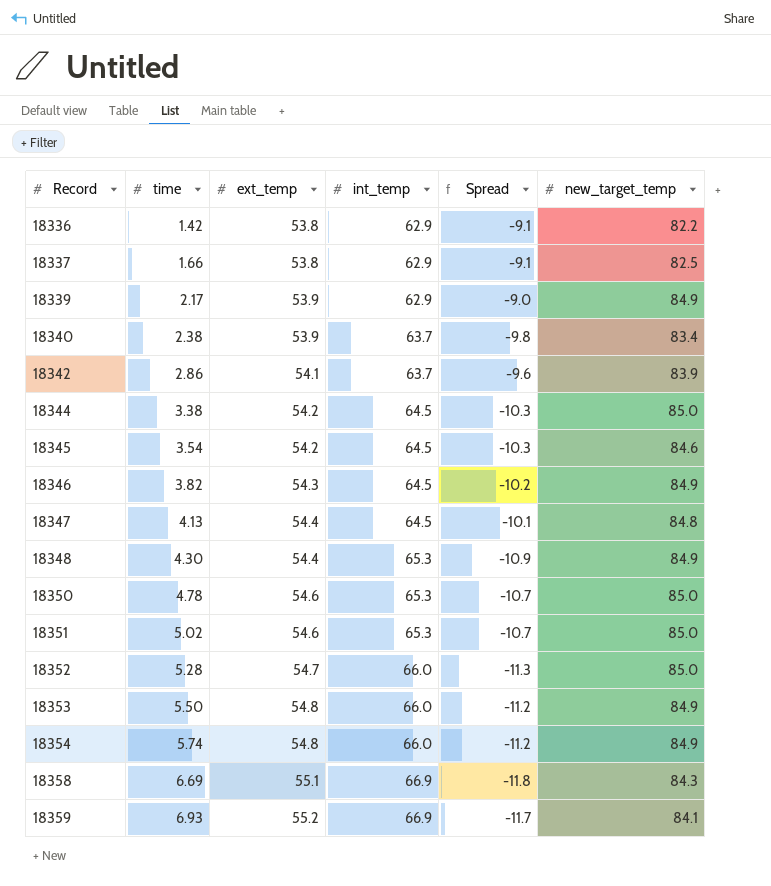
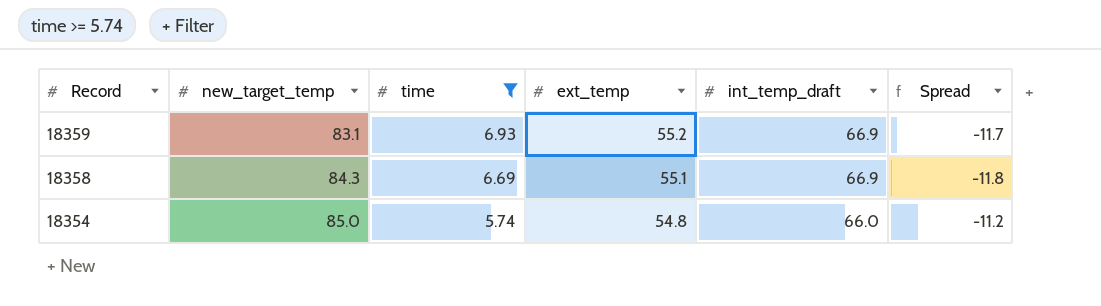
filter: none -> time >= 5.74
row order: Record ascending -> Record descending
column new_target_temp | position: 6 -> 2
column name: int_temp -> int_temp_draft
18359 | new_target_temp: 84.1 -> 83.1
18354 | new_target_temp: 84.9 -> 85.0

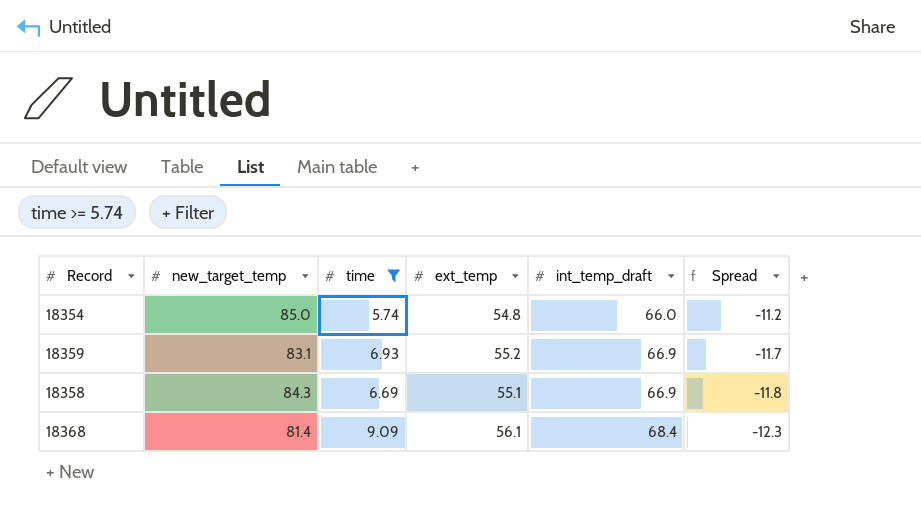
row order: Record descending -> int_temp_draft ascending
row 18368: none -> 81.4 | 9.09 | 56.1 | 68.4 | -12.3

